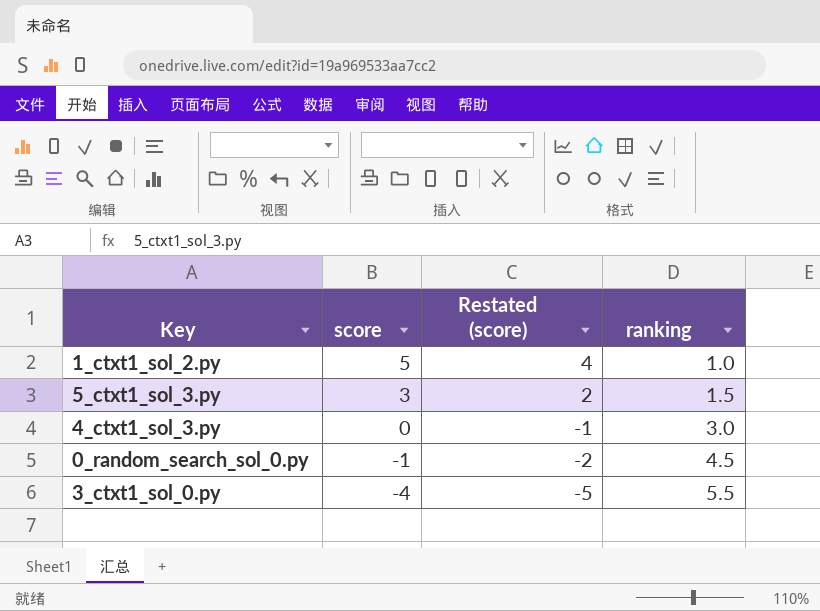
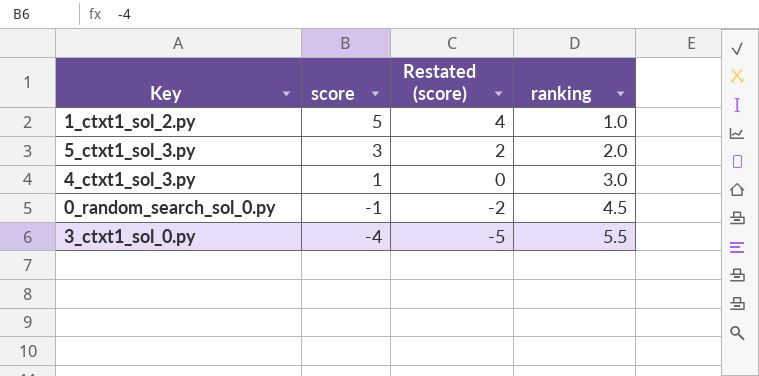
5_ctxt1_sol_3.py | ranking: 1.5 -> 2.0
4_ctxt1_sol_3.py | score: 0 -> 1
4_ctxt1_sol_3.py | Restated (score): -1 -> 0

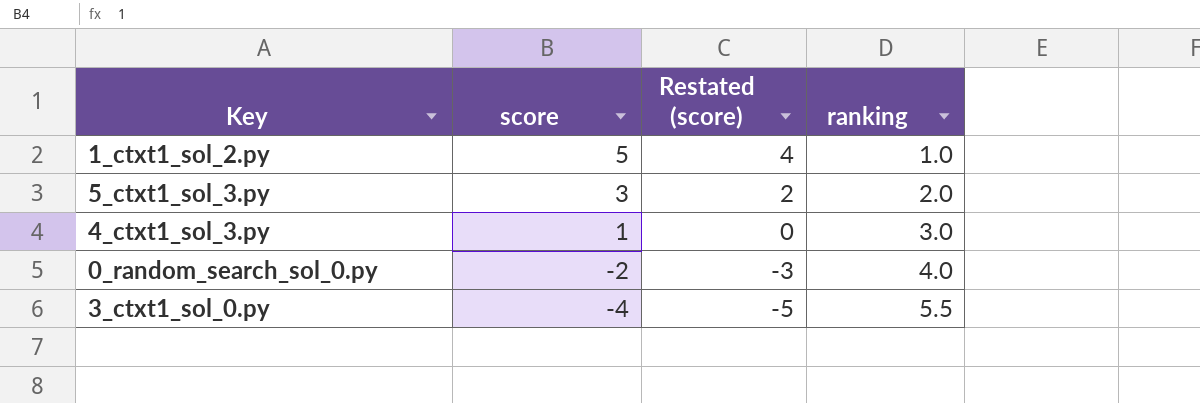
0_random_search_sol_0.py | score: -1 -> -2
0_random_search_sol_0.py | Restated (score): -2 -> -3
0_random_search_sol_0.py | ranking: 4.5 -> 4.0

